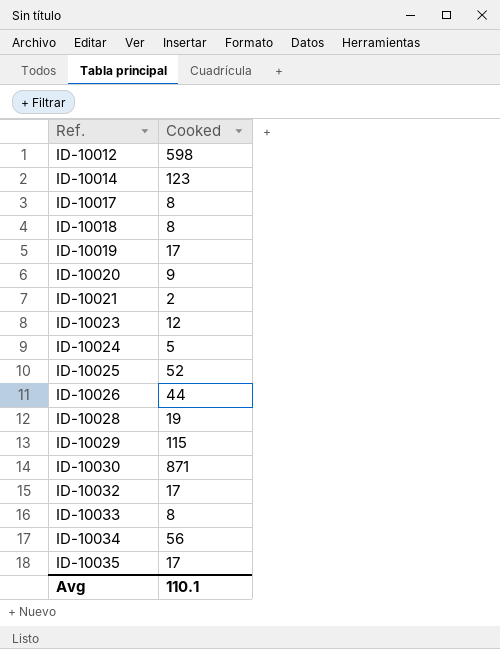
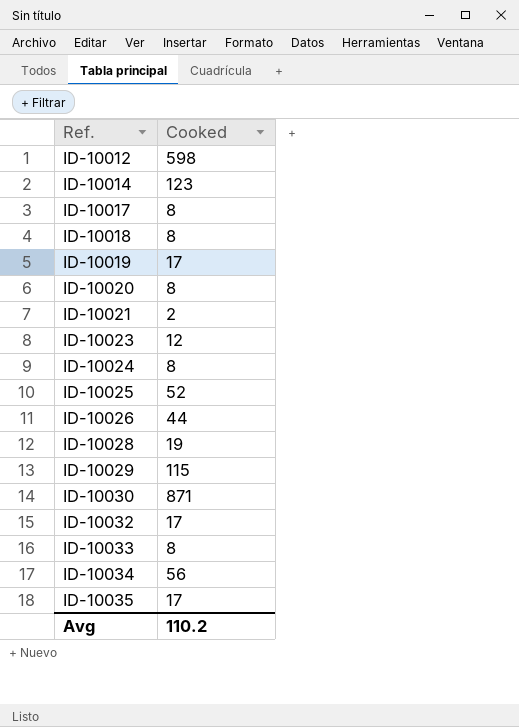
ID-10020 | Cooked: 9 -> 8
ID-10024 | Cooked: 5 -> 8
Avg | Cooked: 110.1 -> 110.2

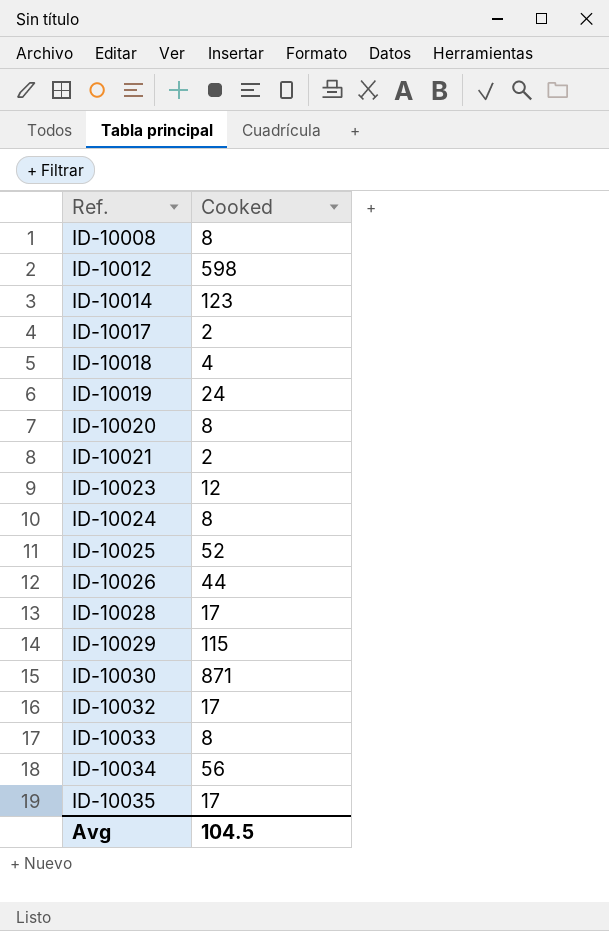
row ID-10008: none -> 8
ID-10017 | Cooked: 8 -> 2
ID-10018 | Cooked: 8 -> 4
ID-10019 | Cooked: 17 -> 24
ID-10028 | Cooked: 19 -> 17
Avg | Cooked: 110.2 -> 104.5

